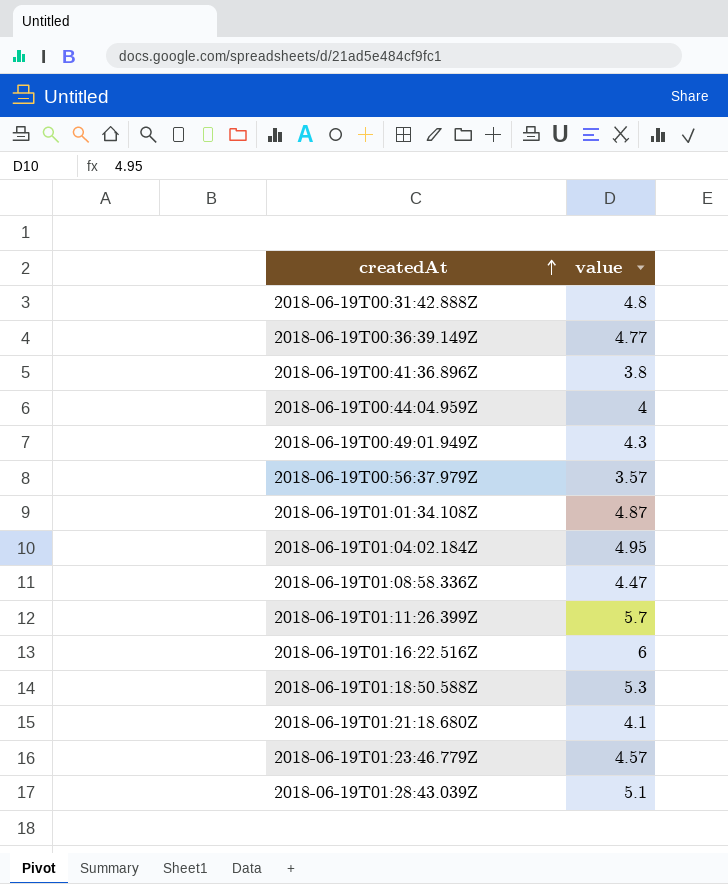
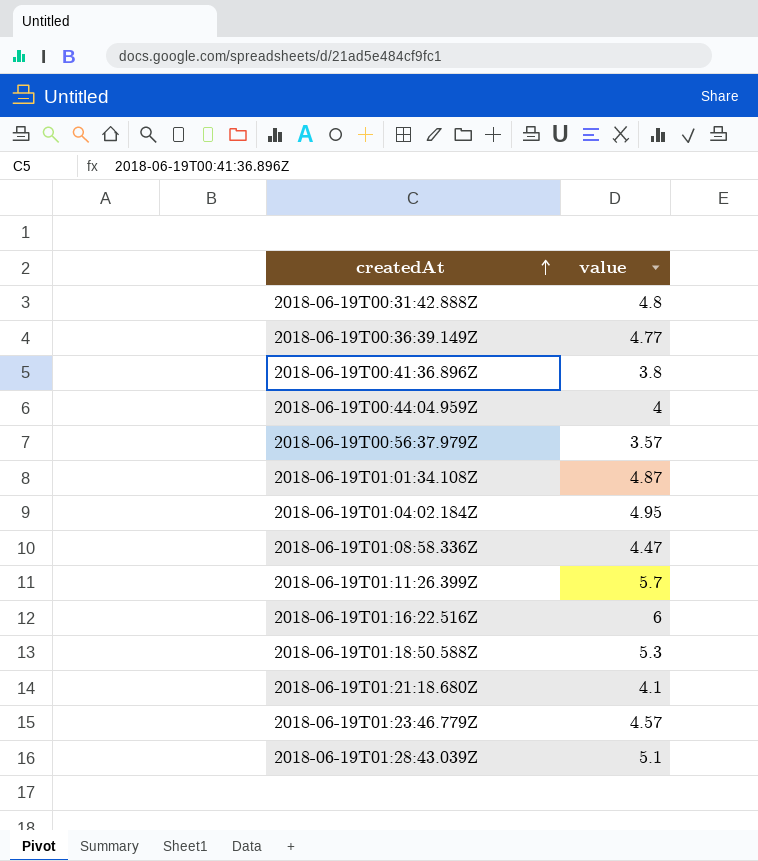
row 2018-06-19T00:49:01.949Z: 4.3 -> none

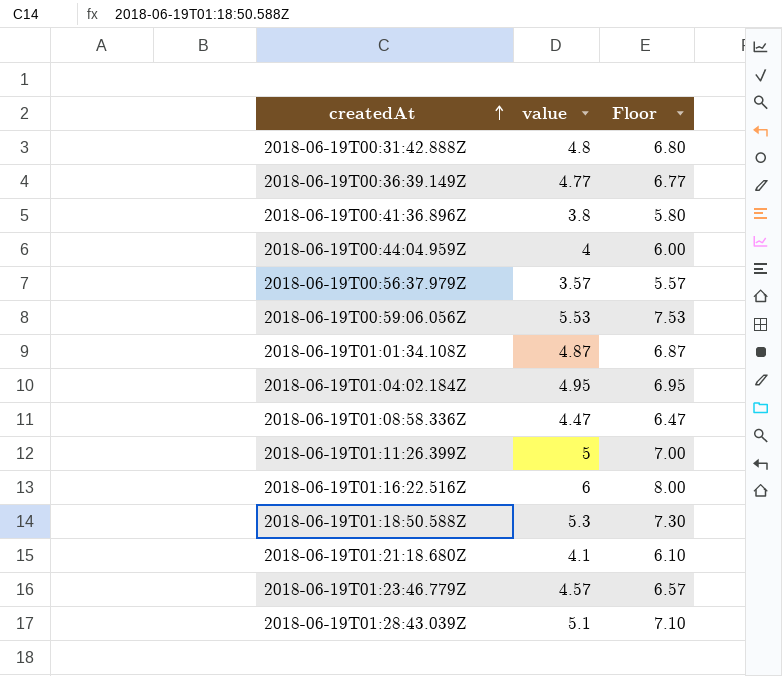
column Floor | formula: none -> [value] + 2
row 2018-06-19T00:59:06.056Z: none -> 5.53 | 7.53
2018-06-19T01:11:26.399Z | value: 5.7 -> 5

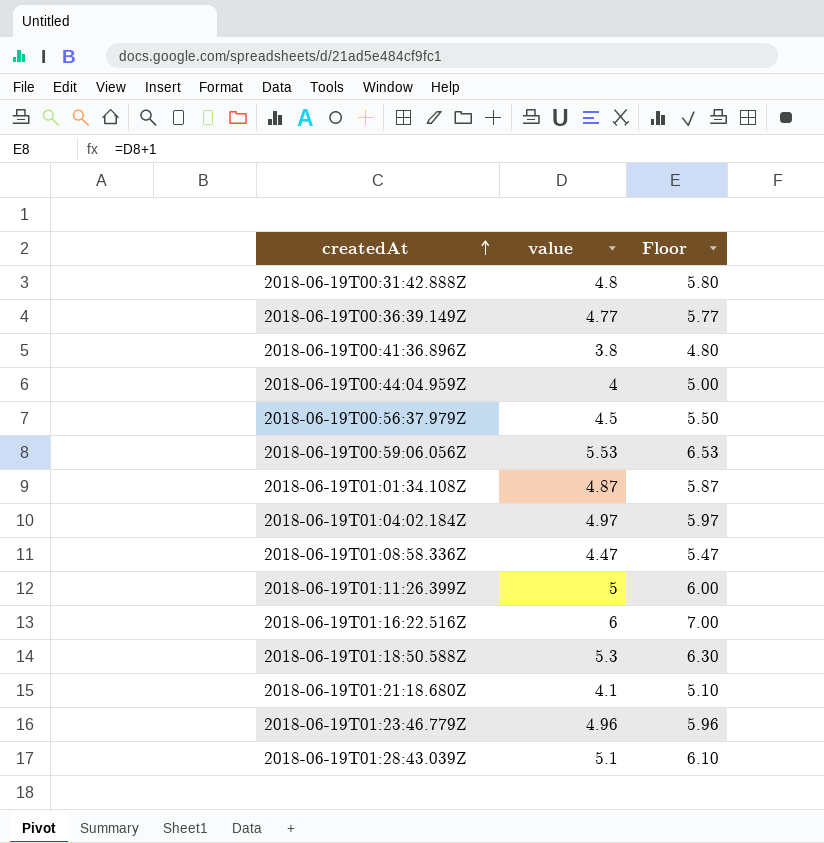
column Floor | formula: [value] + 2 -> [value] + 1
2018-06-19T00:56:37.979Z | value: 3.57 -> 4.5
2018-06-19T01:04:02.184Z | value: 4.95 -> 4.97
2018-06-19T01:23:46.779Z | value: 4.57 -> 4.96

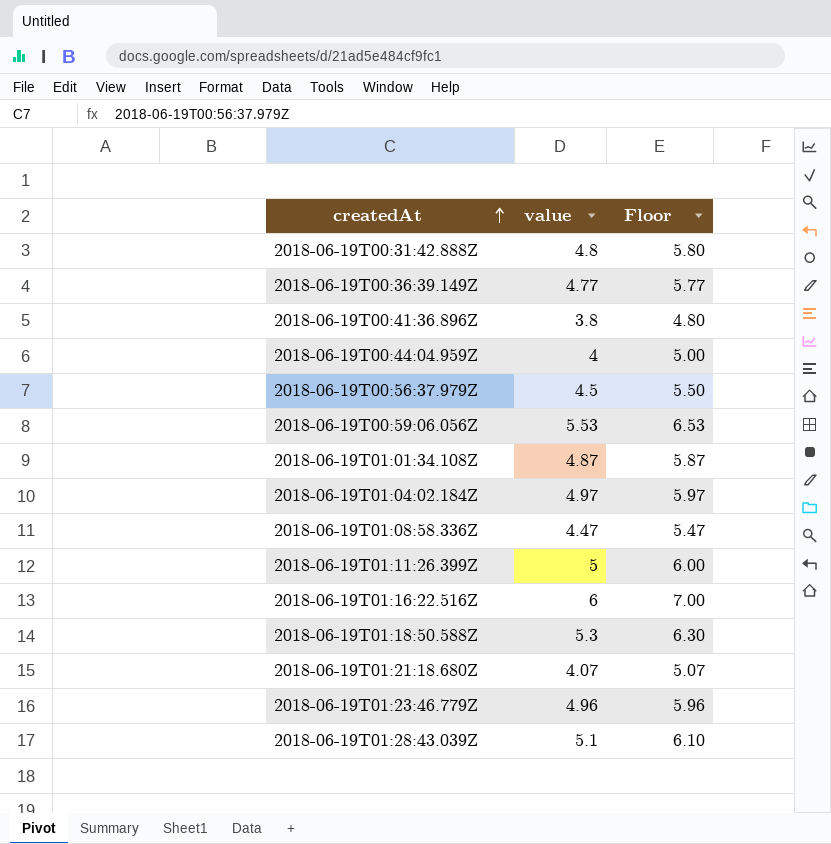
2018-06-19T01:21:18.680Z | value: 4.1 -> 4.07
2018-06-19T01:21:18.680Z | Floor: 5.10 -> 5.07

